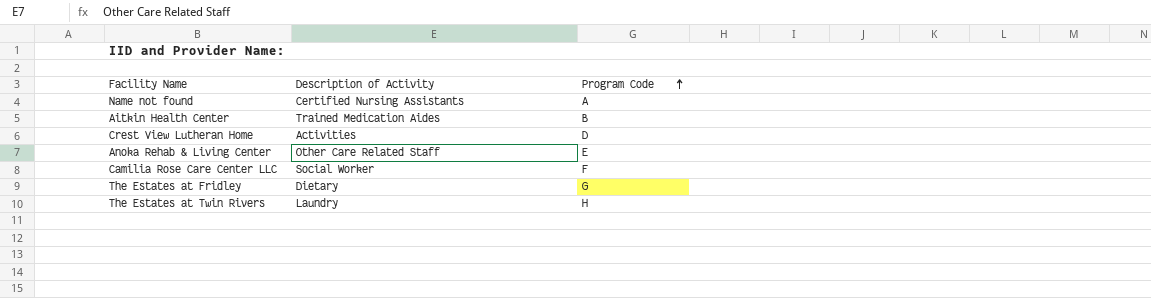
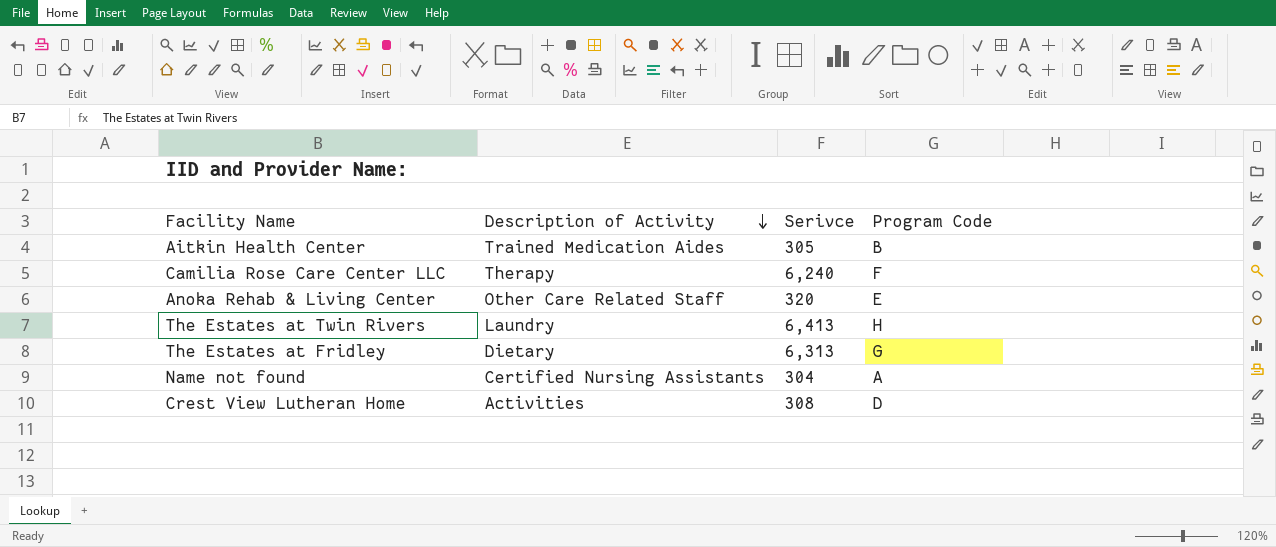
row order: Program Code ascending -> Description of Activity descending
column Serivce | position: none -> 3
Camilia Rose Care Center LLC | Description of Activity: Social Worker -> Therapy

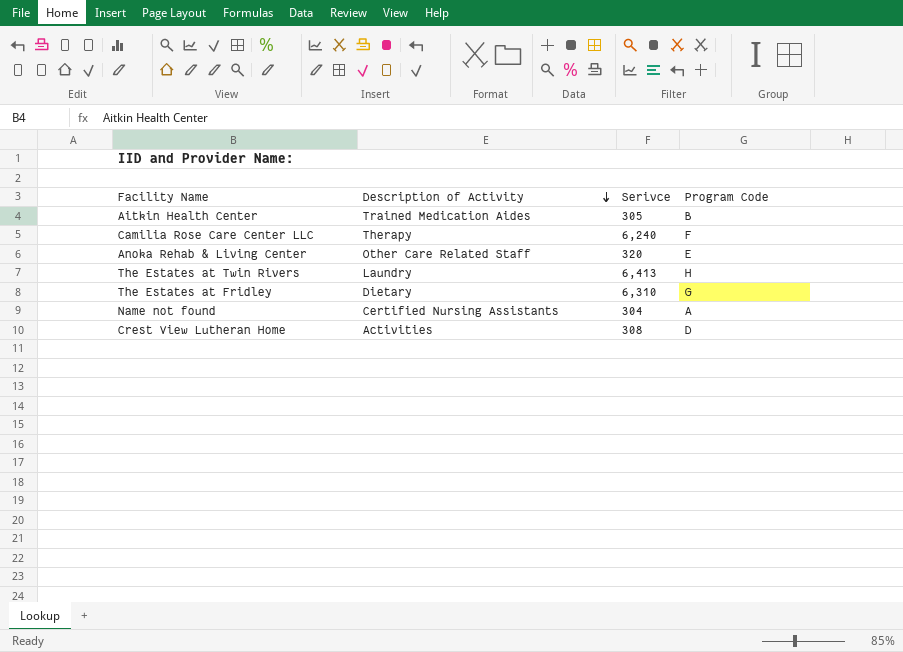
The Estates at Fridley | Serivce: 6,313 -> 6,310

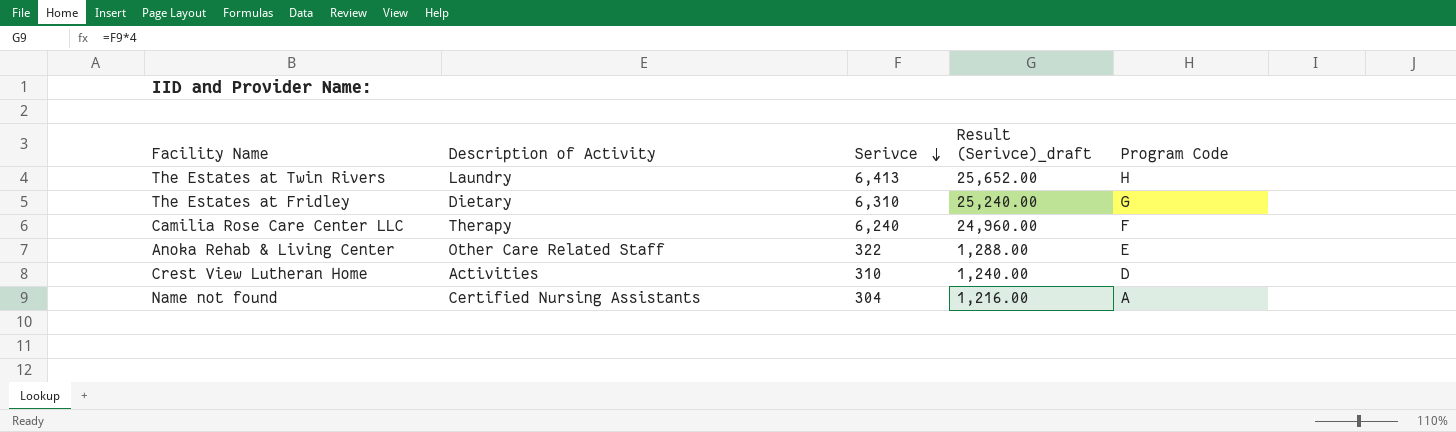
row order: Description of Activity descending -> Serivce descending
column Result (Serivce)_draft | formula: none -> [Serivce] * 4
row Aitkin Health Center: Trained Medication Aides | 305 | B -> none
Anoka Rehab & Living Center | Serivce: 320 -> 322
Crest View Lutheran Home | Serivce: 308 -> 310

